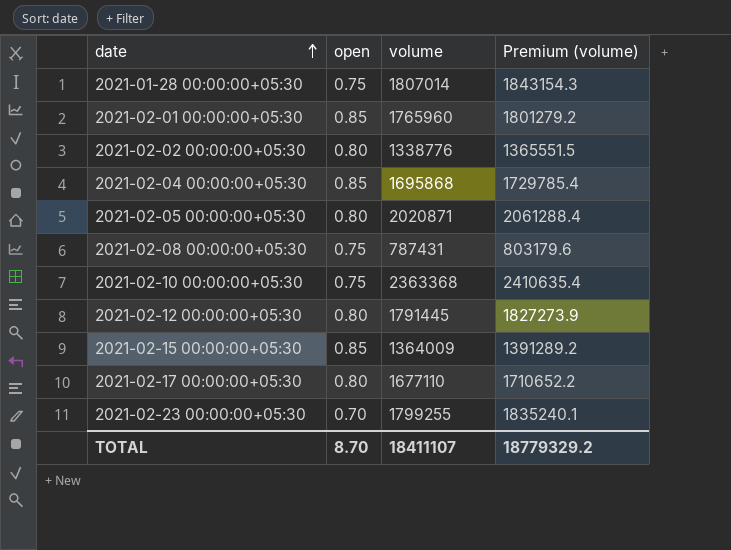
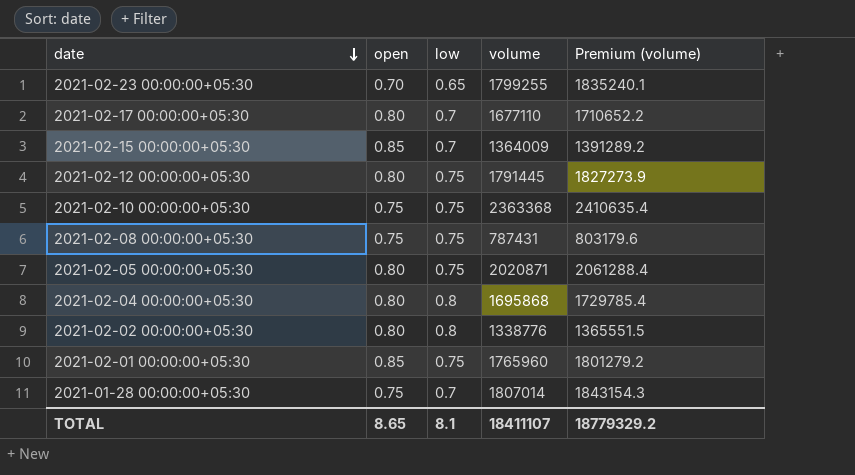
row order: date ascending -> date descending
column low | position: none -> 3
2021-02-04 00:00:00+05:30 | open: 0.85 -> 0.80
TOTAL | open: 8.70 -> 8.65

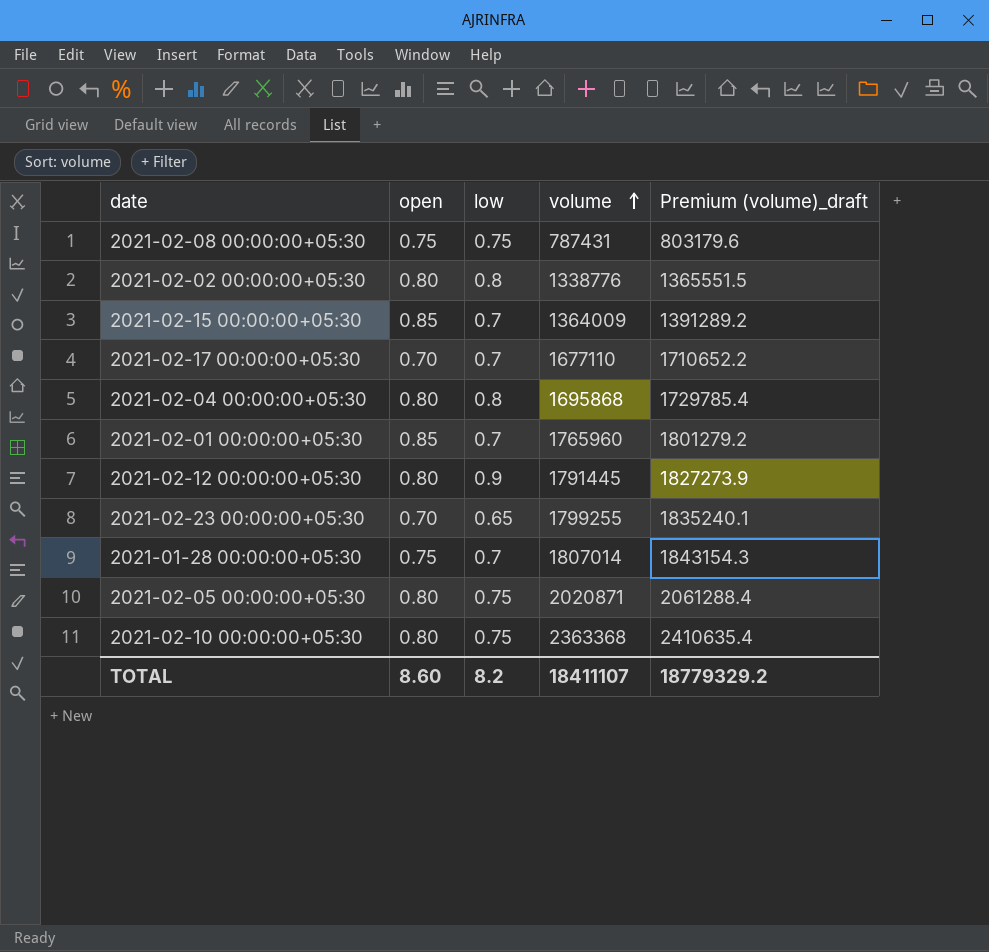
row order: date descending -> volume ascending
column name: Premium (volume) -> Premium (volume)_draft
2021-02-17 00:00:00+05:30 | open: 0.80 -> 0.70
2021-02-01 00:00:00+05:30 | low: 0.75 -> 0.7
2021-02-12 00:00:00+05:30 | low: 0.75 -> 0.9
2021-02-10 00:00:00+05:30 | open: 0.75 -> 0.80
TOTAL | open: 8.65 -> 8.60
TOTAL | low: 8.1 -> 8.2

